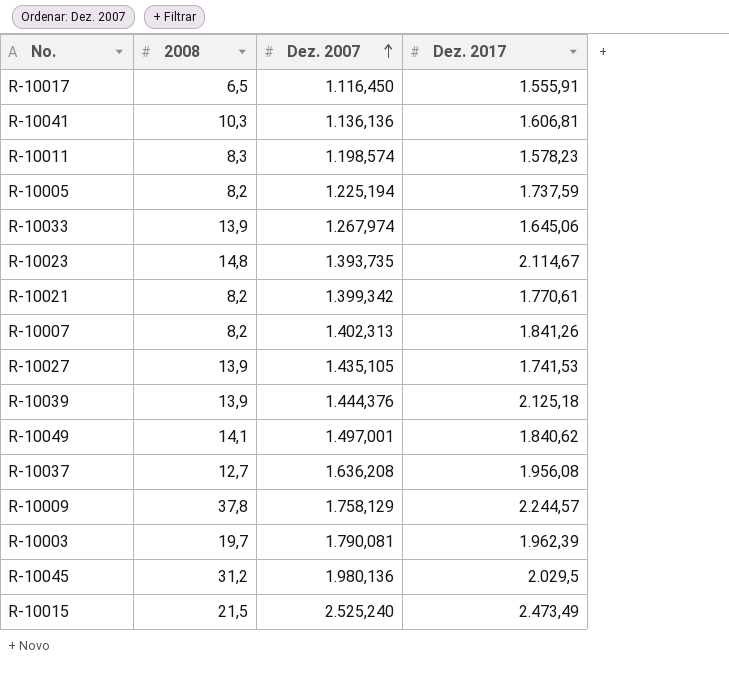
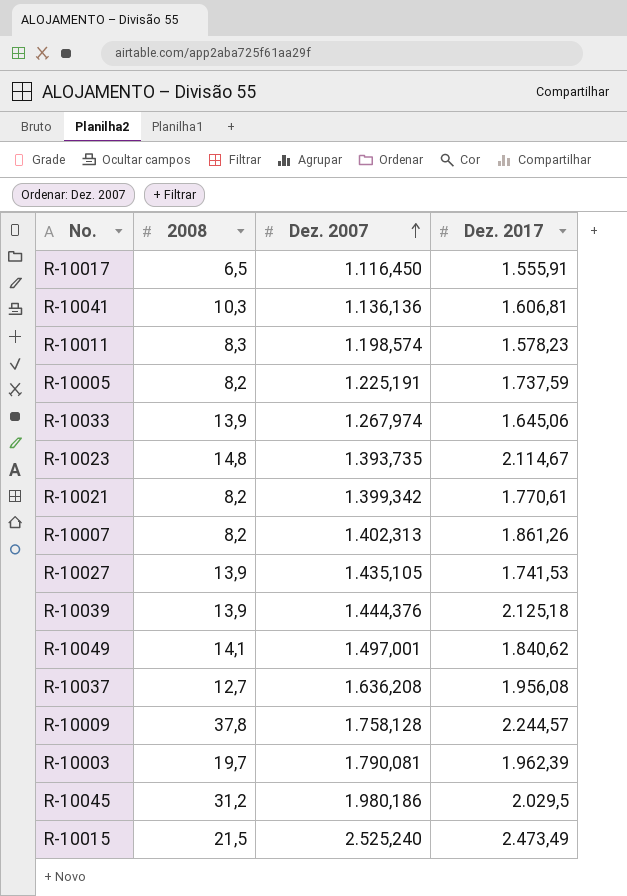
R-10005 | Dez. 2007: 1.225,194 -> 1.225,191
R-10007 | Dez. 2017: 1.841,26 -> 1.861,26
R-10009 | Dez. 2007: 1.758,129 -> 1.758,128
R-10045 | Dez. 2007: 1.980,136 -> 1.980,186

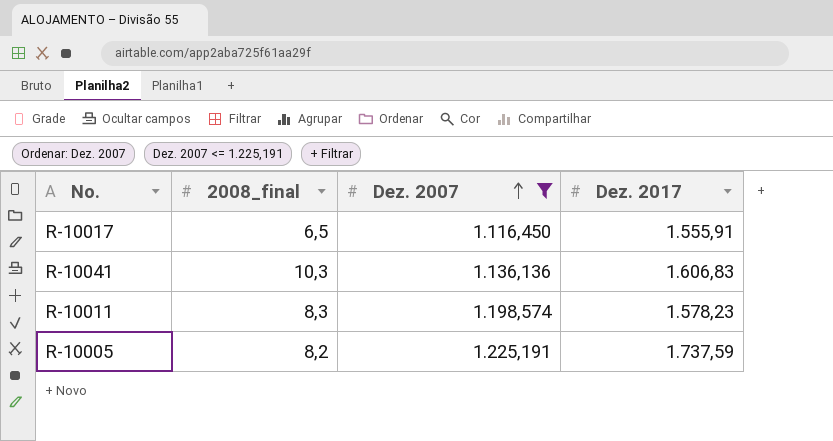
filter: none -> Dez. 2007 <= 1.225,191
column name: 2008 -> 2008_final
R-10041 | Dez. 2017: 1.606,81 -> 1.606,83

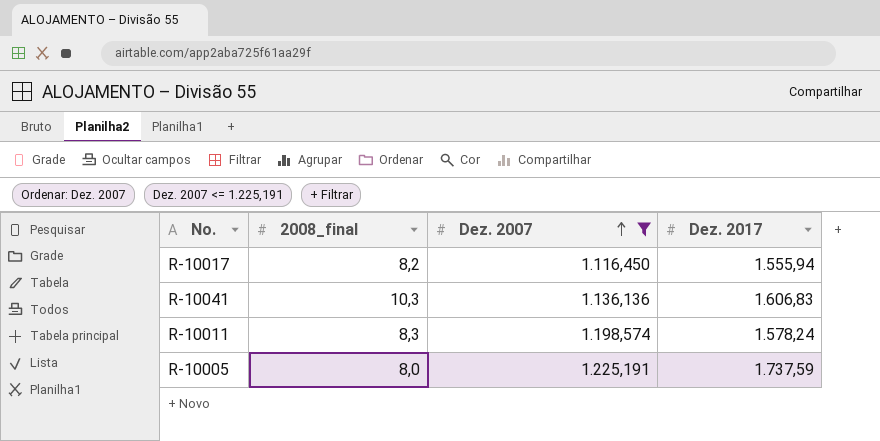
R-10017 | 2008_final: 6,5 -> 8,2
R-10017 | Dez. 2017: 1.555,91 -> 1.555,94
R-10011 | Dez. 2017: 1.578,23 -> 1.578,24
R-10005 | 2008_final: 8,2 -> 8,0

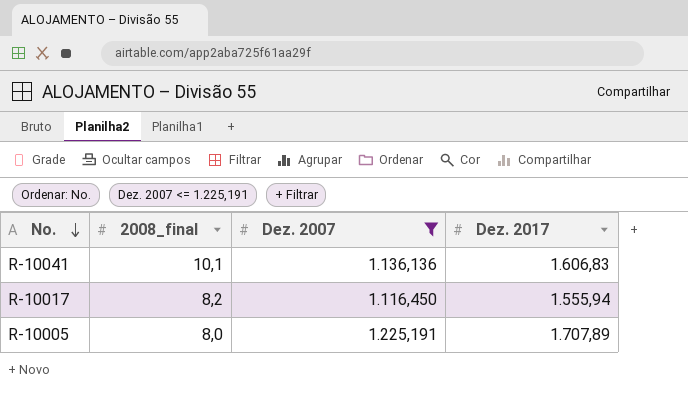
row order: Dez. 2007 ascending -> No. descending
row R-10011: 8,3 | 1.198,574 | 1.578,24 -> none
R-10041 | 2008_final: 10,3 -> 10,1
R-10005 | Dez. 2017: 1.737,59 -> 1.707,89

